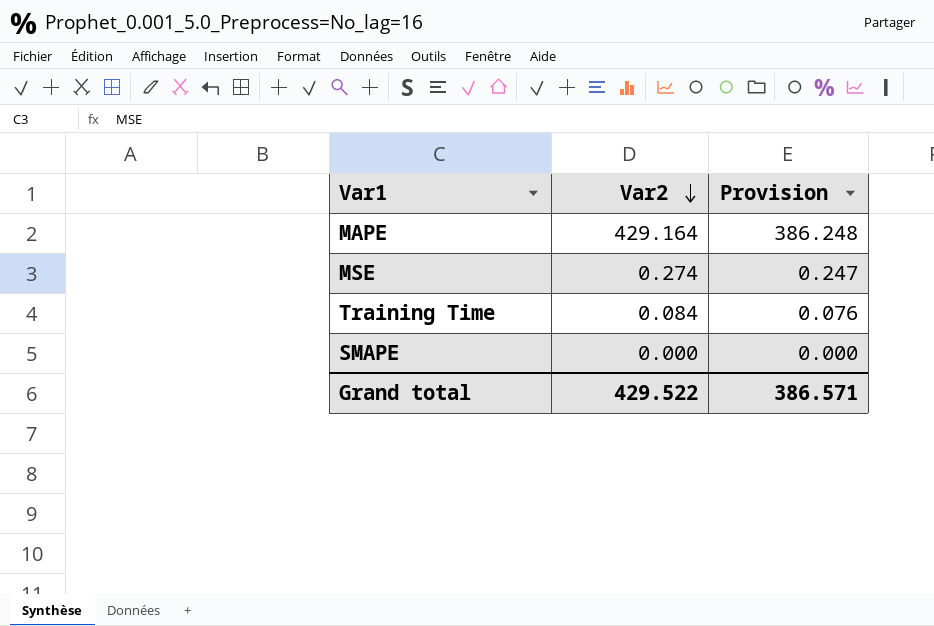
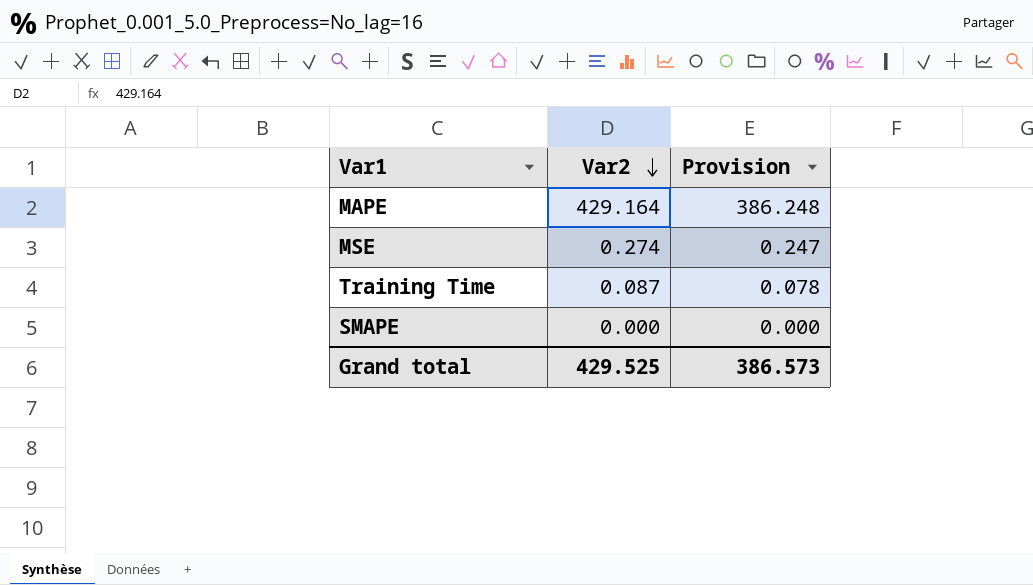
Training Time | Var2: 0.084 -> 0.087
Training Time | Provision: 0.076 -> 0.078
Grand total | Var2: 429.522 -> 429.525
Grand total | Provision: 386.571 -> 386.573

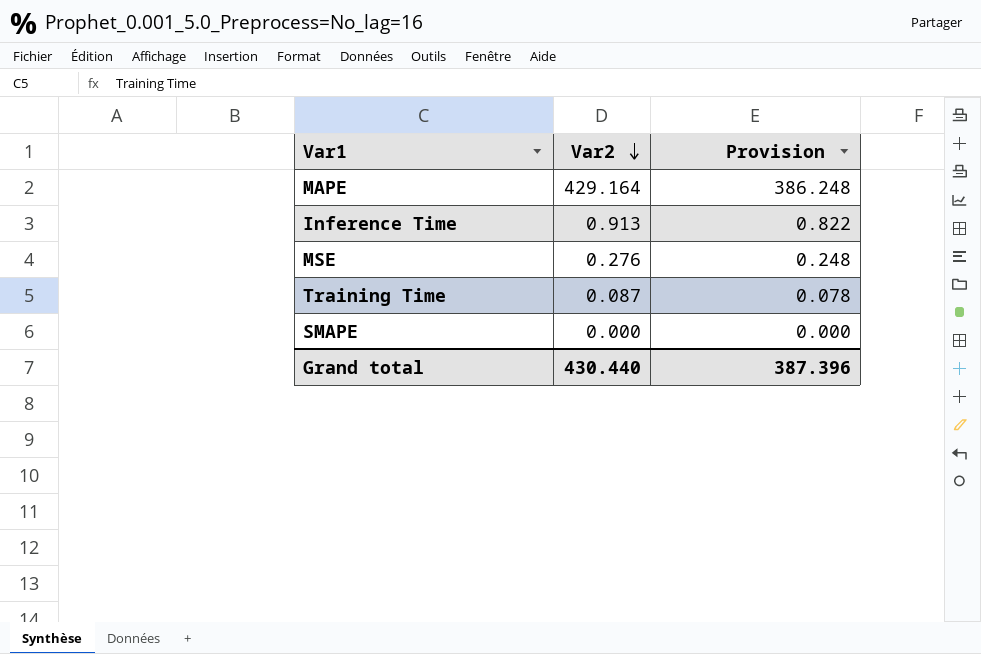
row Inference Time: none -> 0.913 | 0.822
MSE | Var2: 0.274 -> 0.276
MSE | Provision: 0.247 -> 0.248
Grand total | Var2: 429.525 -> 430.440
Grand total | Provision: 386.573 -> 387.396

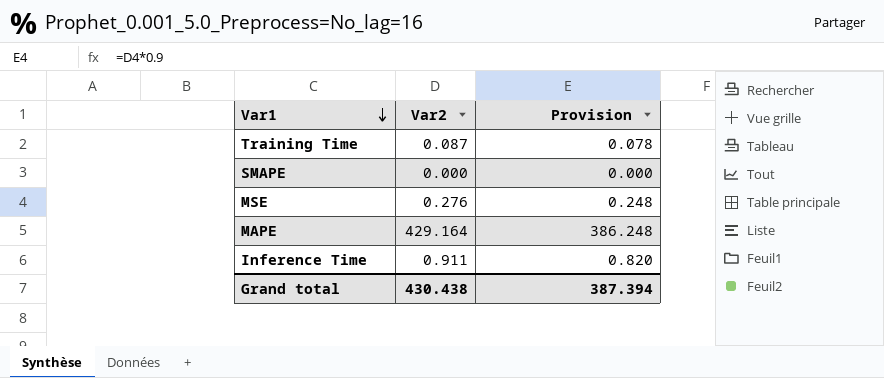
row order: Var2 descending -> Var1 descending
Inference Time | Var2: 0.913 -> 0.911
Inference Time | Provision: 0.822 -> 0.820
Grand total | Var2: 430.440 -> 430.438
Grand total | Provision: 387.396 -> 387.394

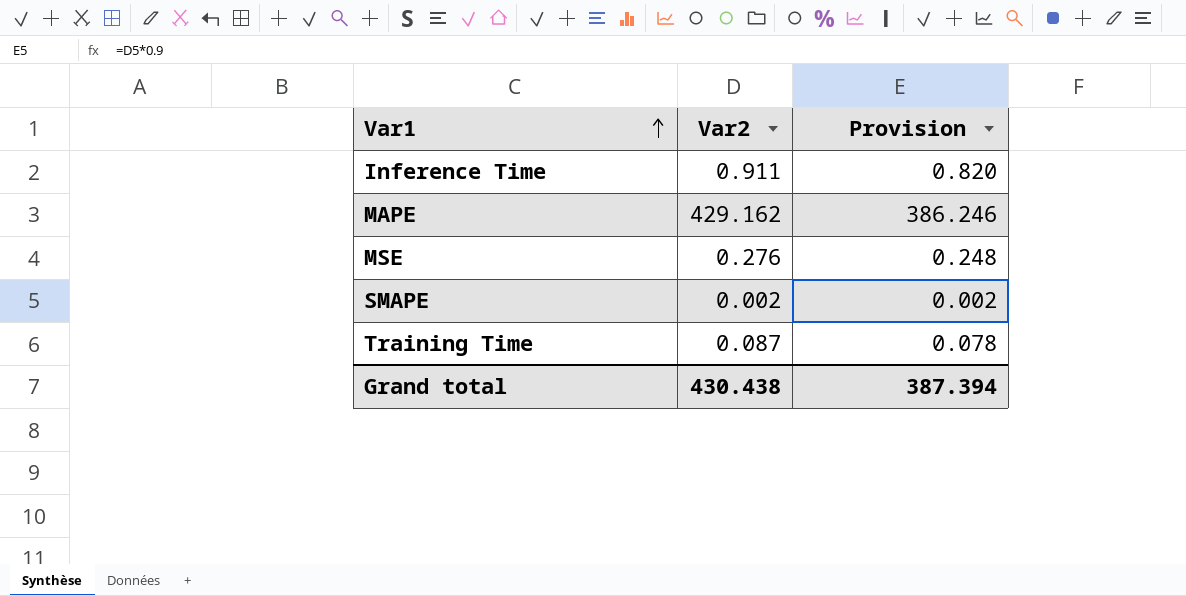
row order: Var1 descending -> Var1 ascending
MAPE | Var2: 429.164 -> 429.162
MAPE | Provision: 386.248 -> 386.246
SMAPE | Var2: 0.000 -> 0.002
SMAPE | Provision: 0.000 -> 0.002

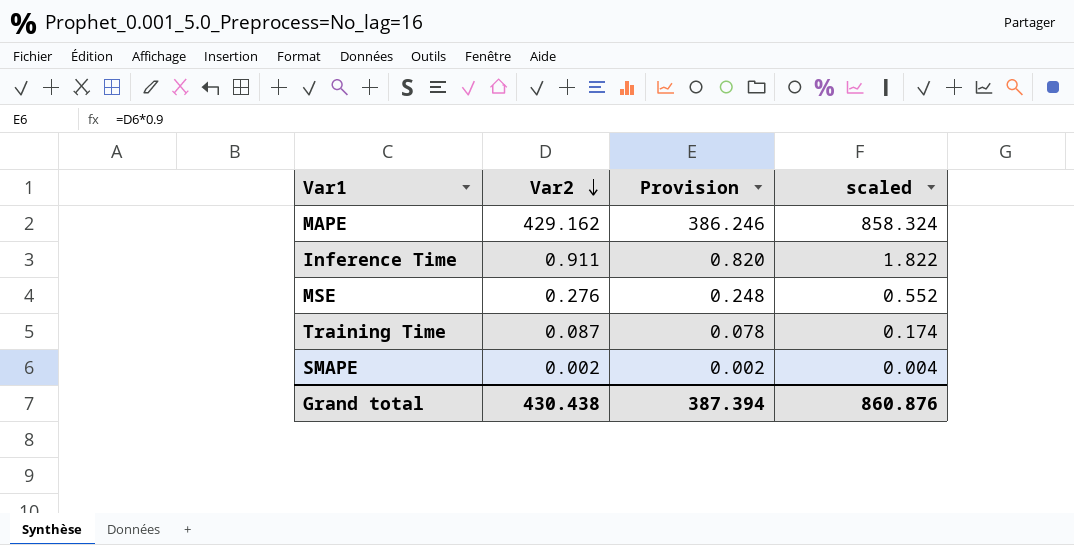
row order: Var1 ascending -> Var2 descending
column scaled | formula: none -> [Var2] * 2

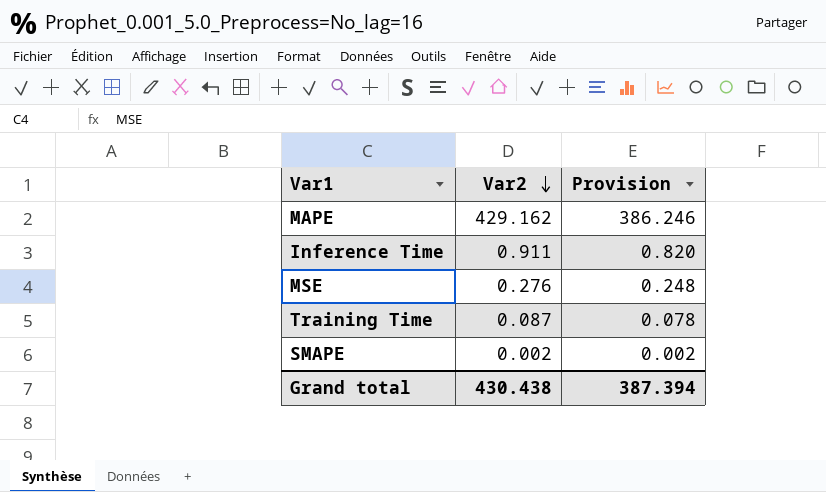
column scaled | formula: [Var2] * 2 -> none

